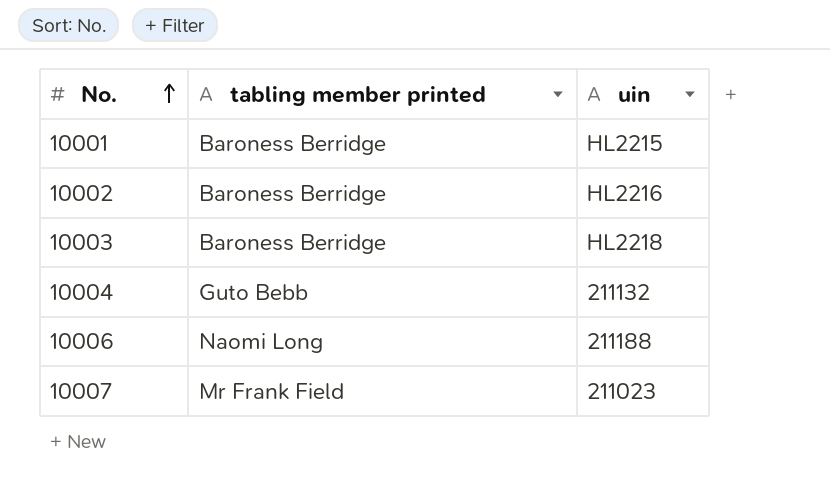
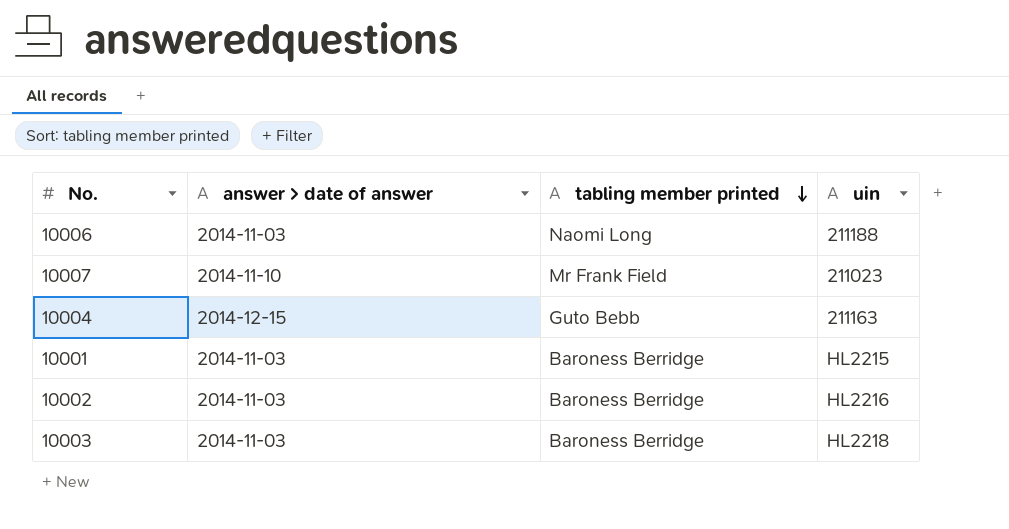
row order: No. ascending -> tabling member printed descending
column answer > date of answer | position: none -> 2
10004 | uin: 211132 -> 211163

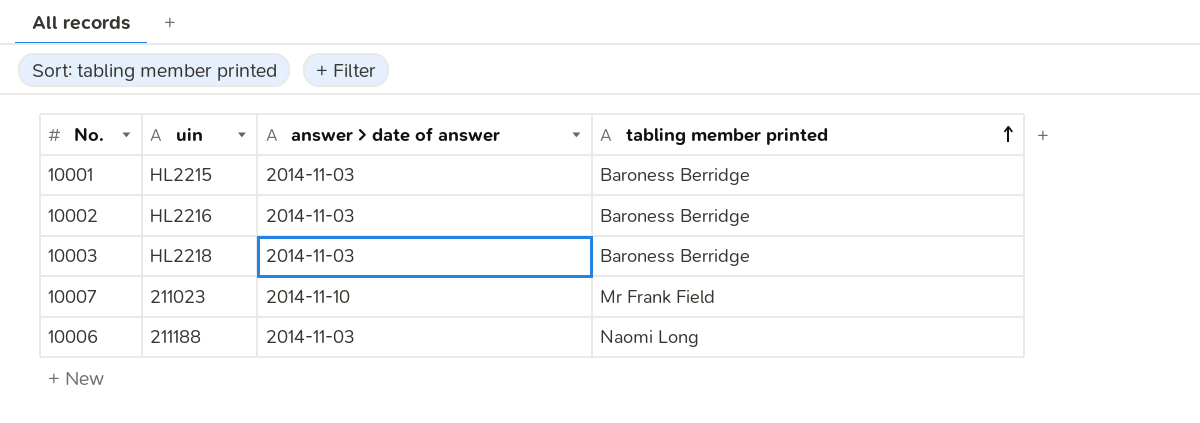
row order: tabling member printed descending -> tabling member printed ascending
column uin | position: 4 -> 2
row 10004: 2014-12-15 | Guto Bebb | 211163 -> none

